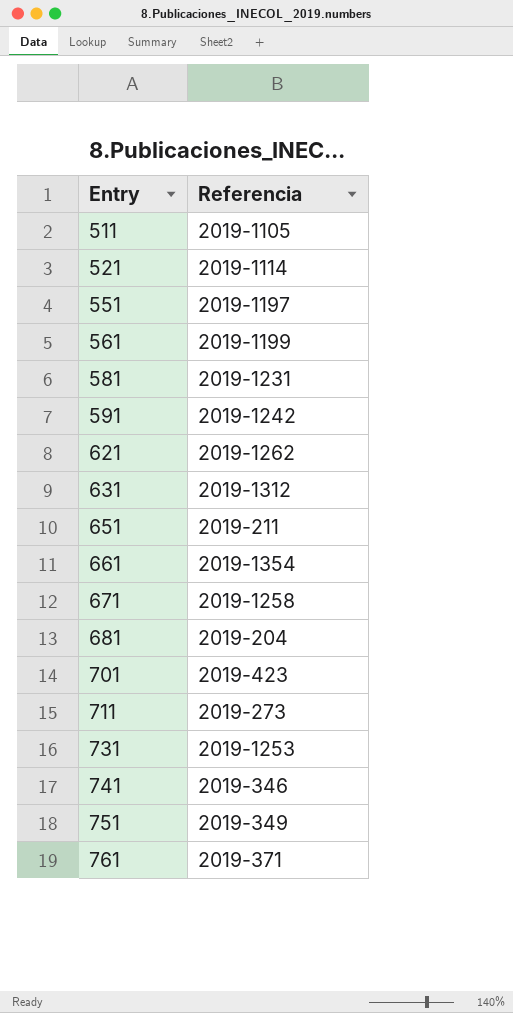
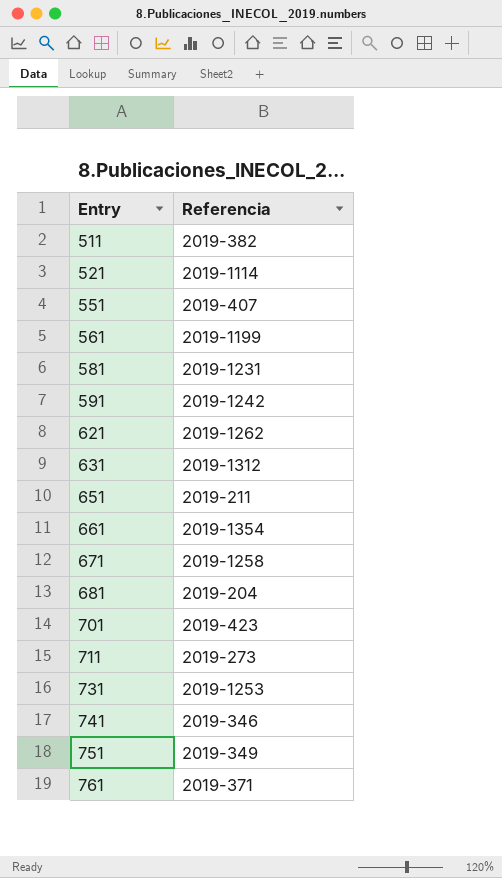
511 | Referencia: 2019-1105 -> 2019-382
551 | Referencia: 2019-1197 -> 2019-407

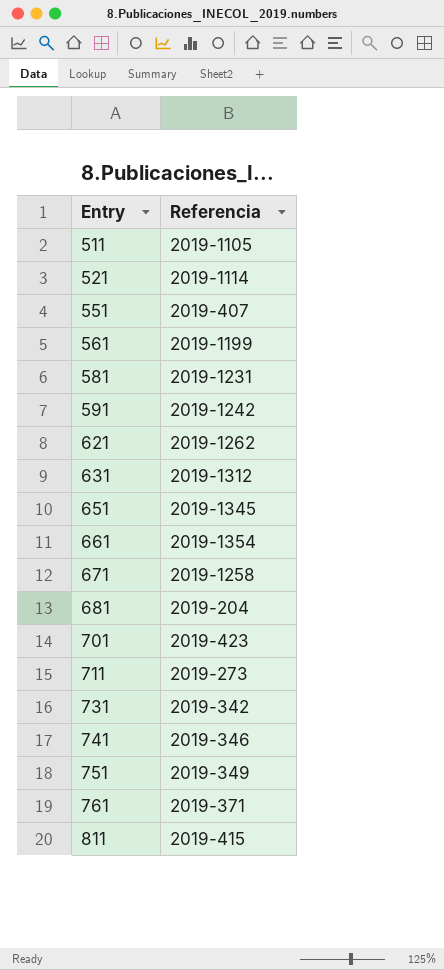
511 | Referencia: 2019-382 -> 2019-1105
651 | Referencia: 2019-211 -> 2019-1345
731 | Referencia: 2019-1253 -> 2019-342
row 811: none -> 2019-415

